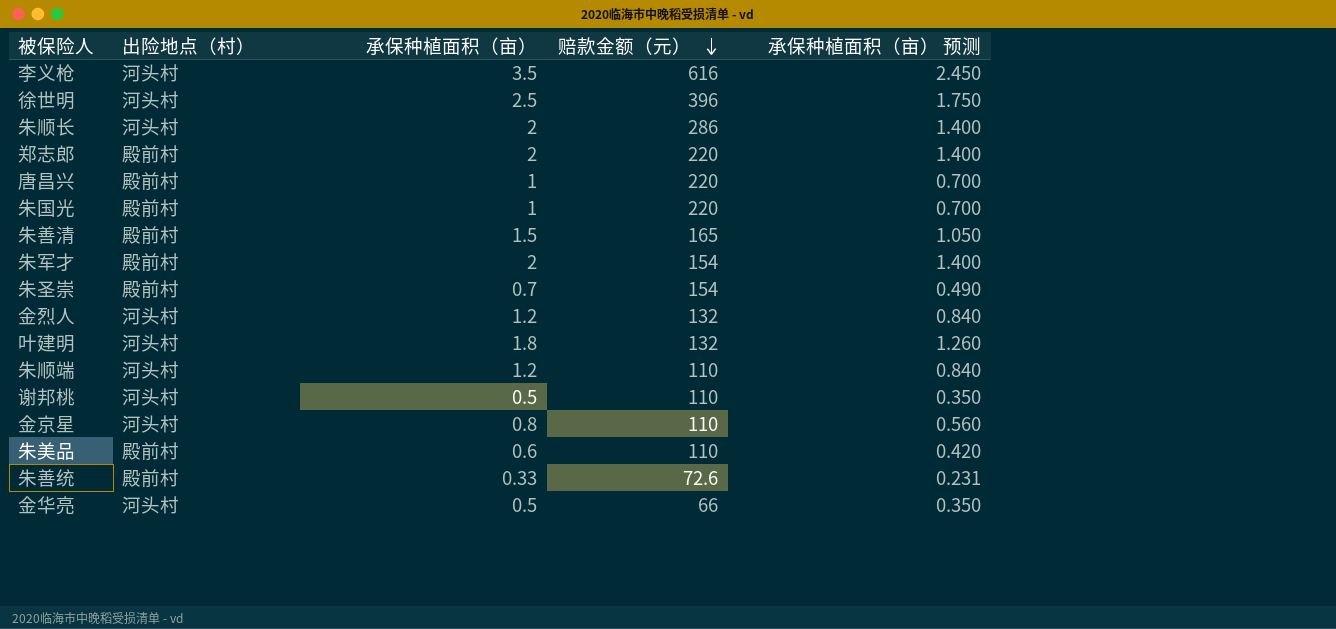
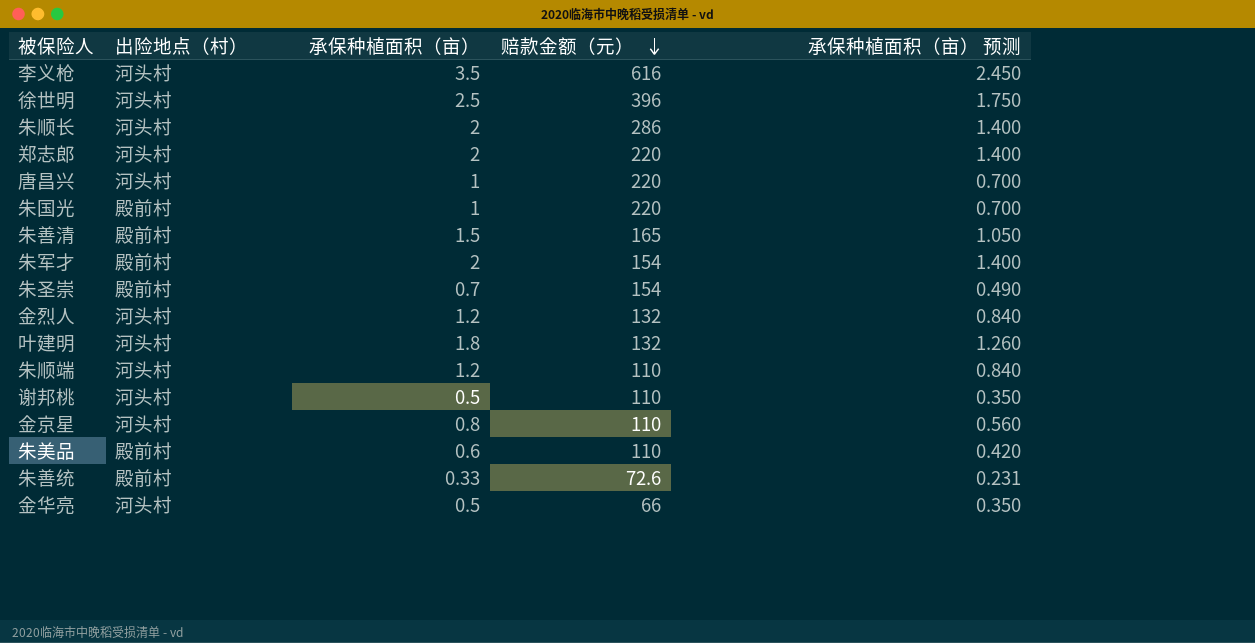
郑志郎 | 出险地点（村）: 殿前村 -> 河头村
唐昌兴 | 出险地点（村）: 殿前村 -> 河头村

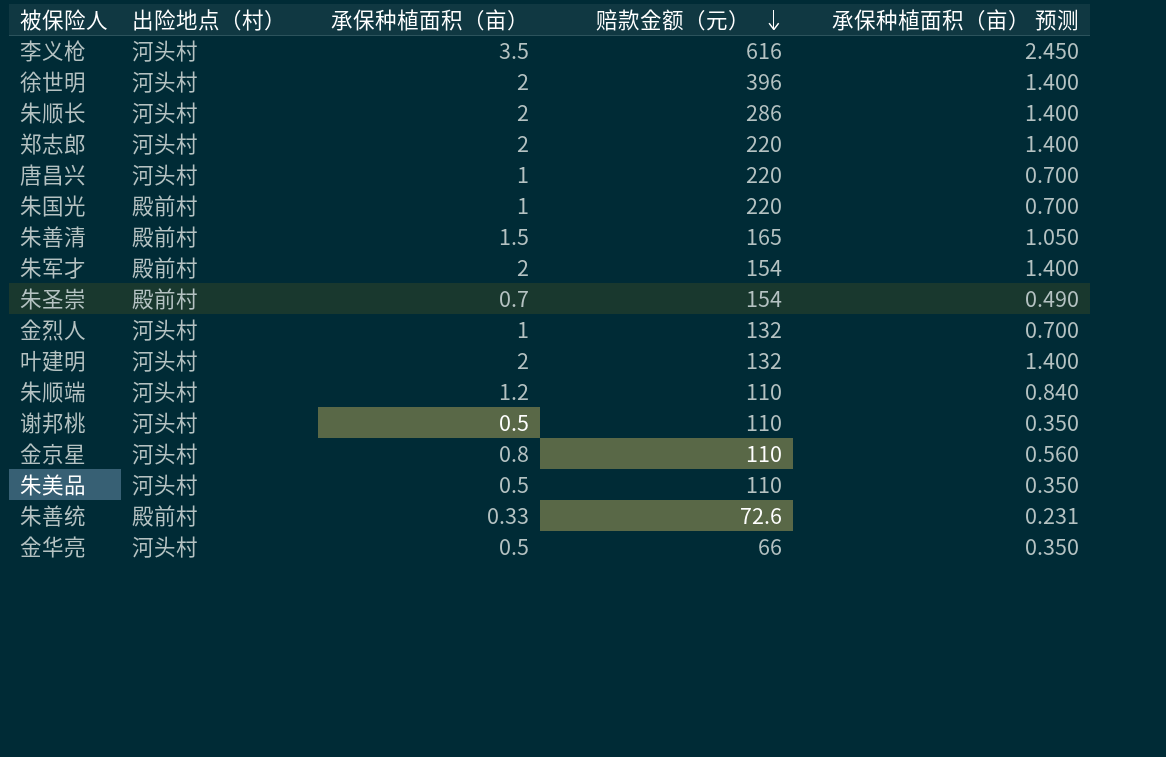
徐世明 | 承保种植面积（亩）: 2.5 -> 2
徐世明 | 承保种植面积（亩） 预测: 1.750 -> 1.400
金烈人 | 承保种植面积（亩）: 1.2 -> 1
金烈人 | 承保种植面积（亩） 预测: 0.840 -> 0.700
叶建明 | 承保种植面积（亩）: 1.8 -> 2
叶建明 | 承保种植面积（亩） 预测: 1.260 -> 1.400
朱美品 | 出险地点（村）: 殿前村 -> 河头村
朱美品 | 承保种植面积（亩）: 0.6 -> 0.5
朱美品 | 承保种植面积（亩） 预测: 0.420 -> 0.350

